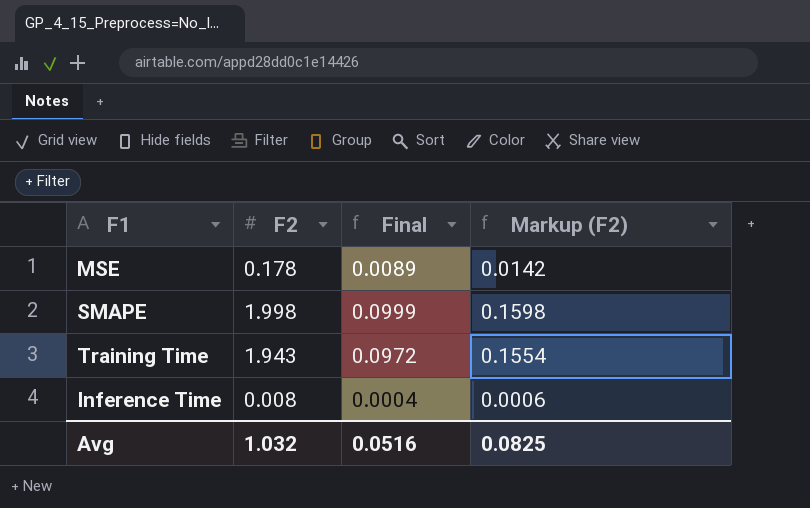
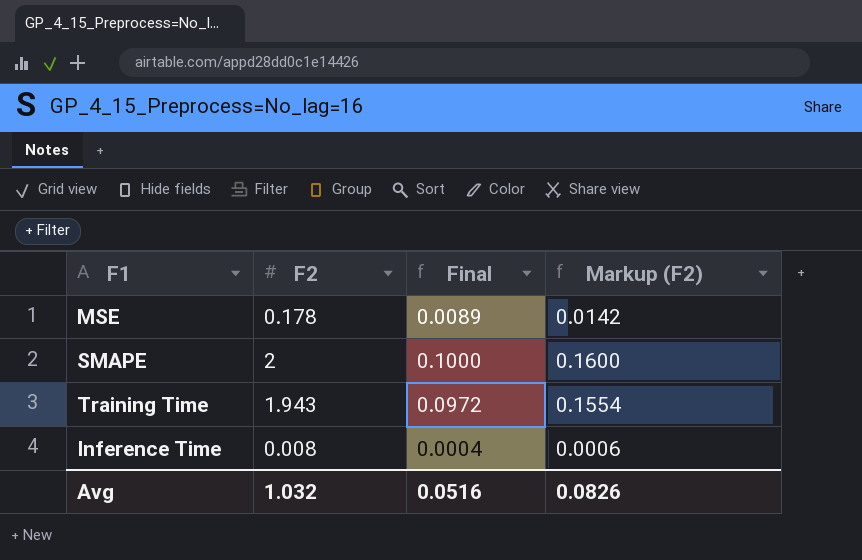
SMAPE | F2: 1.998 -> 2
SMAPE | Final: 0.0999 -> 0.1000
SMAPE | Markup (F2): 0.1598 -> 0.1600
Avg | Markup (F2): 0.0825 -> 0.0826

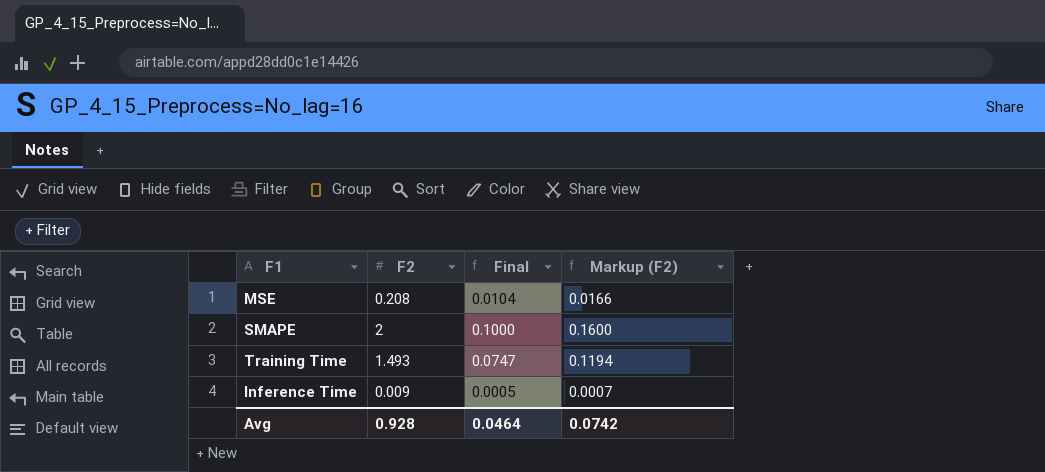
MSE | F2: 0.178 -> 0.208
MSE | Final: 0.0089 -> 0.0104
MSE | Markup (F2): 0.0142 -> 0.0166
Training Time | F2: 1.943 -> 1.493
Training Time | Final: 0.0972 -> 0.0747
Training Time | Markup (F2): 0.1554 -> 0.1194
Inference Time | F2: 0.008 -> 0.009
Inference Time | Final: 0.0004 -> 0.0005
Inference Time | Markup (F2): 0.0006 -> 0.0007
Avg | F2: 1.032 -> 0.928
Avg | Final: 0.0516 -> 0.0464
Avg | Markup (F2): 0.0826 -> 0.0742

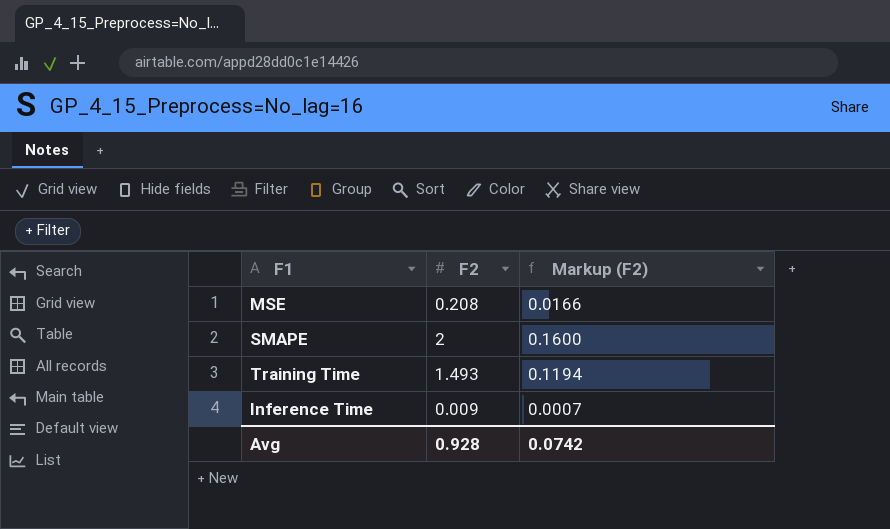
column Final | formula: [F2] * 0.05 -> none

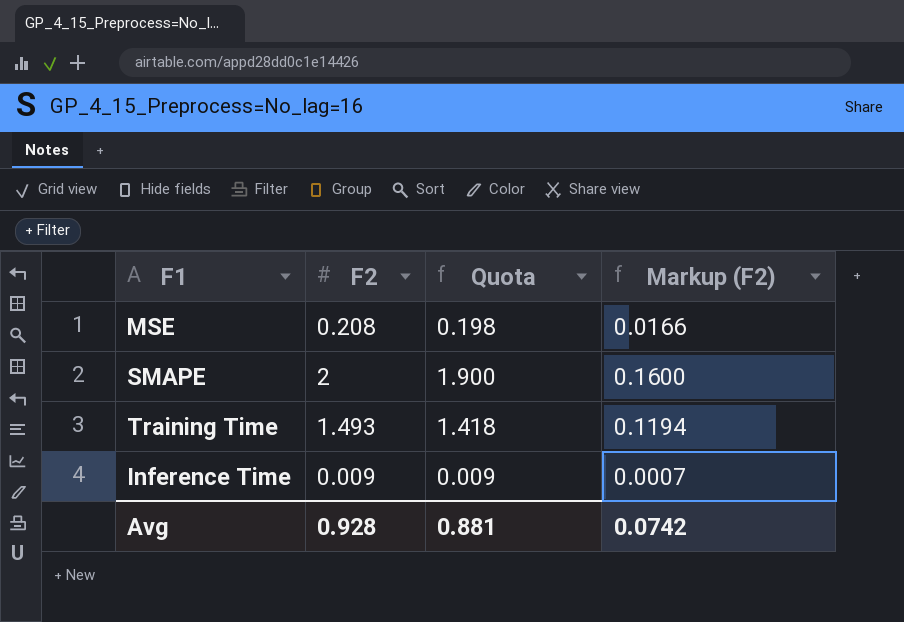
column Quota | formula: none -> [F2] * 0.95

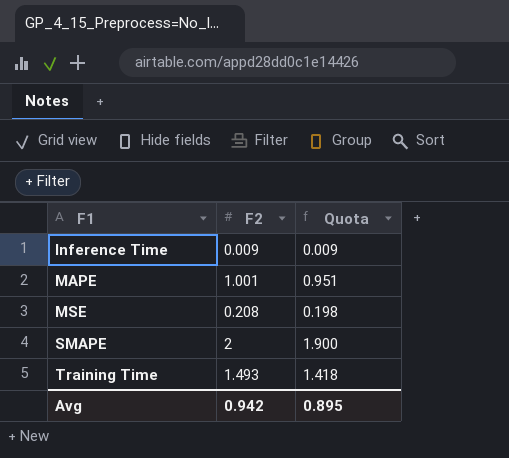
row order: none -> F1 ascending
column Markup (F2) | formula: [F2] * 0.08 -> none
row MAPE: none -> 1.001 | 0.951
Avg | F2: 0.928 -> 0.942
Avg | Quota: 0.881 -> 0.895

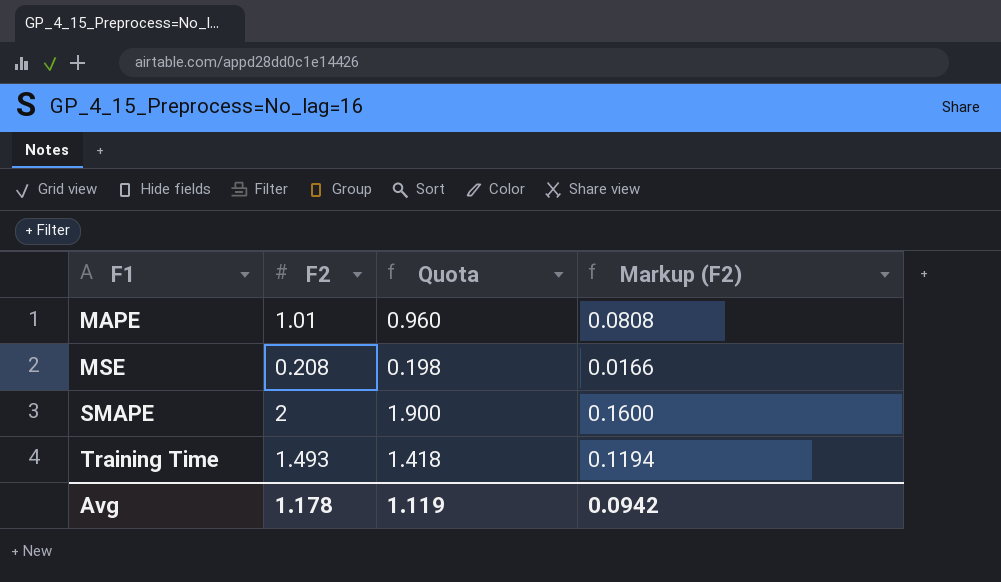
column Markup (F2) | formula: none -> [F2] * 0.08
row Inference Time: 0.009 | 0.009 -> none
MAPE | F2: 1.001 -> 1.01
MAPE | Quota: 0.951 -> 0.960
Avg | F2: 0.942 -> 1.178
Avg | Quota: 0.895 -> 1.119

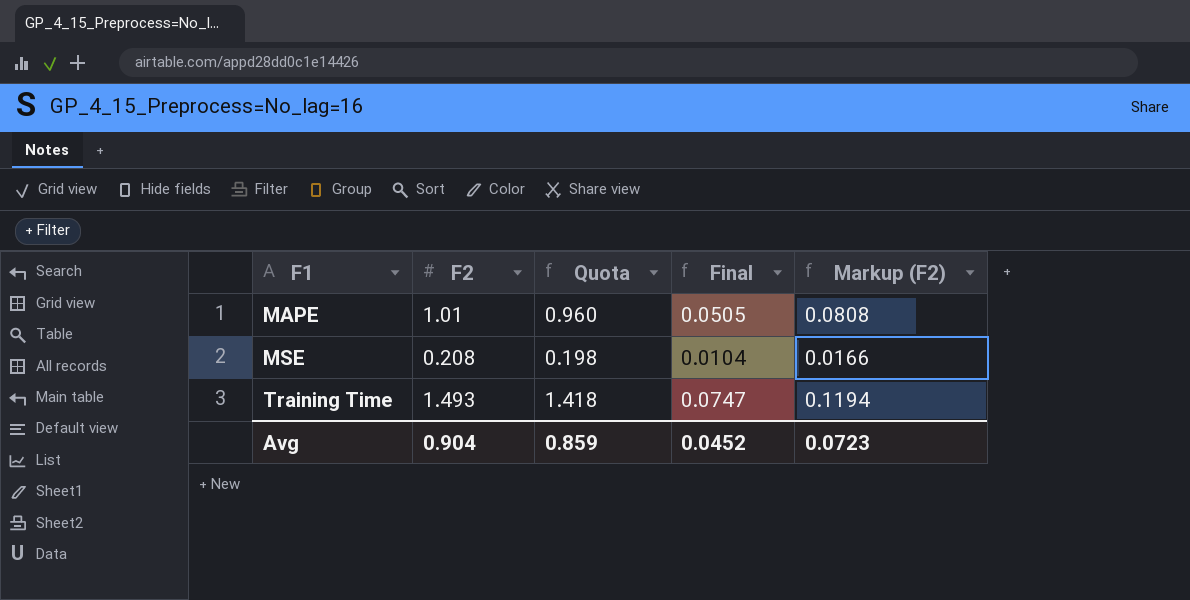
column Final | formula: none -> [F2] * 0.05
row SMAPE: 2 | 1.900 | 0.1600 -> none
Avg | F2: 1.178 -> 0.904
Avg | Quota: 1.119 -> 0.859
Avg | Markup (F2): 0.0942 -> 0.0723

